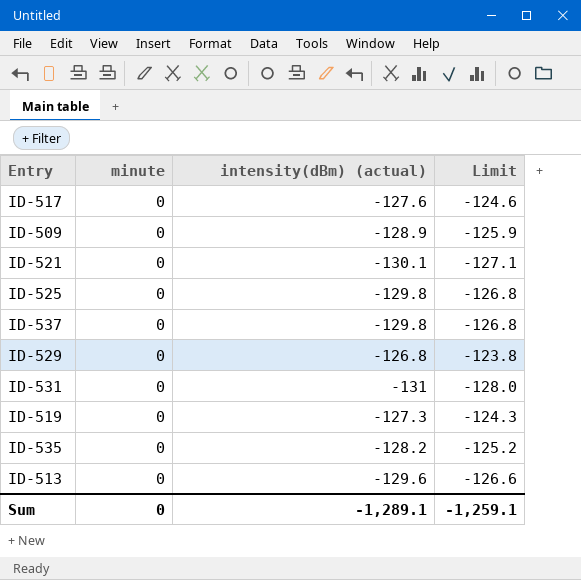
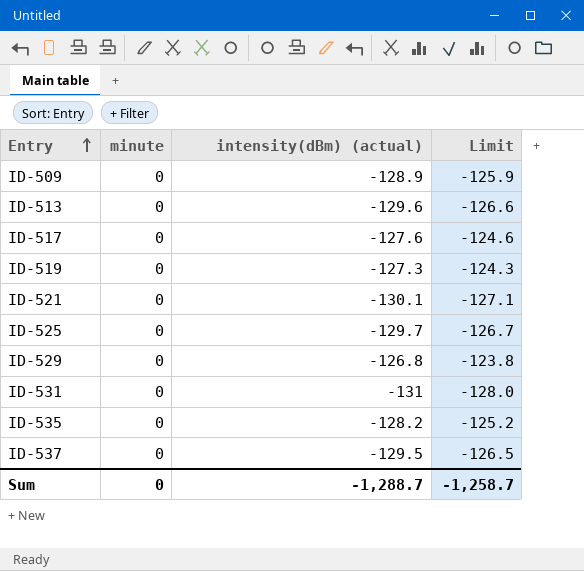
row order: none -> Entry ascending
ID-525 | intensity(dBm) (actual): -129.8 -> -129.7
ID-525 | Limit: -126.8 -> -126.7
ID-537 | intensity(dBm) (actual): -129.8 -> -129.5
ID-537 | Limit: -126.8 -> -126.5
Sum | intensity(dBm) (actual): -1,289.1 -> -1,288.7
Sum | Limit: -1,259.1 -> -1,258.7

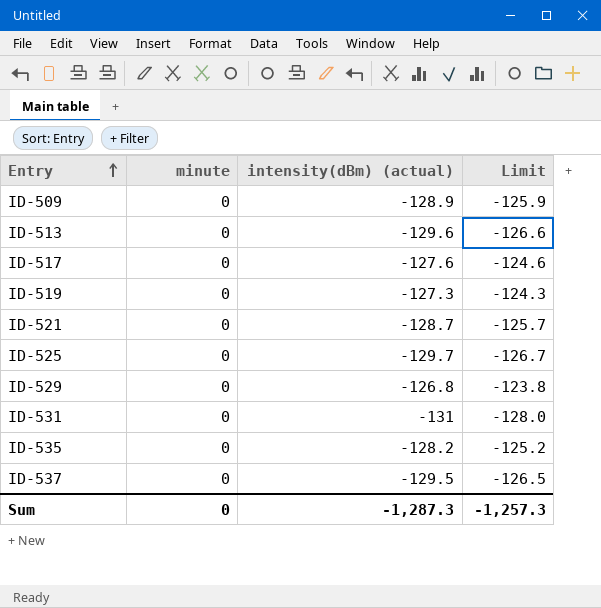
ID-521 | intensity(dBm) (actual): -130.1 -> -128.7
ID-521 | Limit: -127.1 -> -125.7
Sum | intensity(dBm) (actual): -1,288.7 -> -1,287.3
Sum | Limit: -1,258.7 -> -1,257.3

